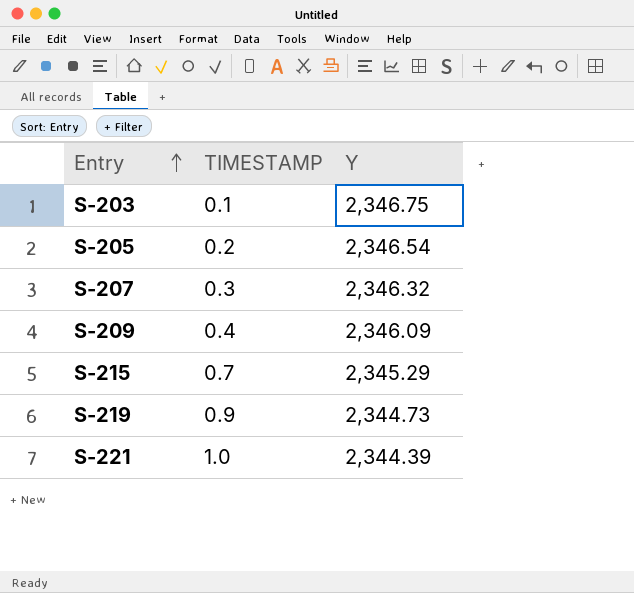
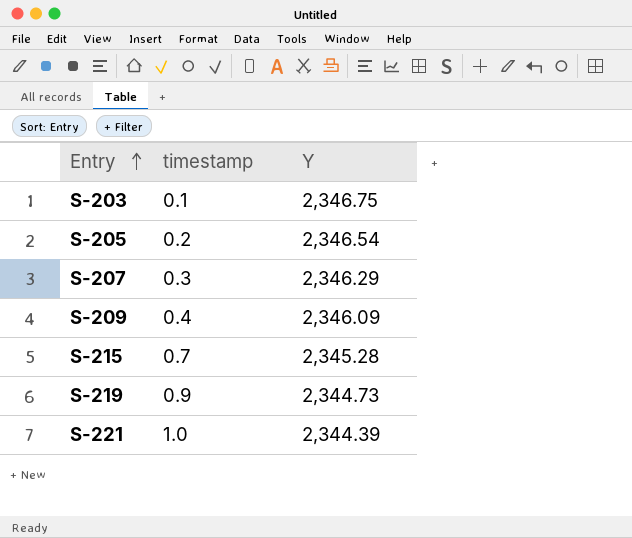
column name: TIMESTAMP -> timestamp
S-207 | Y: 2,346.32 -> 2,346.29
S-215 | Y: 2,345.29 -> 2,345.28

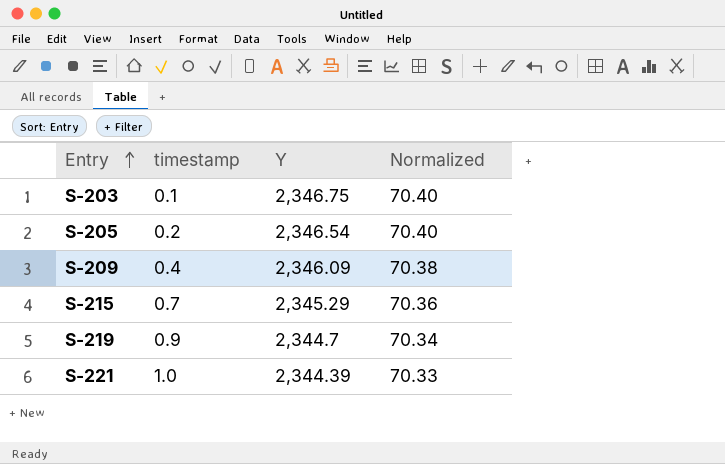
column Normalized | formula: none -> [Y] * 0.03
row S-207: 0.3 | 2,346.29 -> none
S-215 | Y: 2,345.28 -> 2,345.29
S-219 | Y: 2,344.73 -> 2,344.7

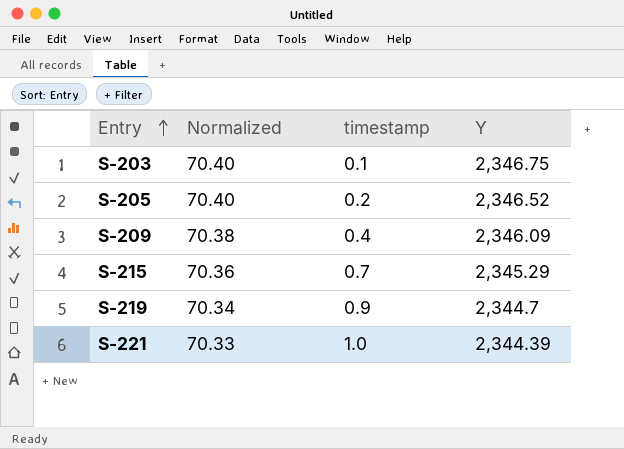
column Normalized | position: 4 -> 2
S-205 | Y: 2,346.54 -> 2,346.52

